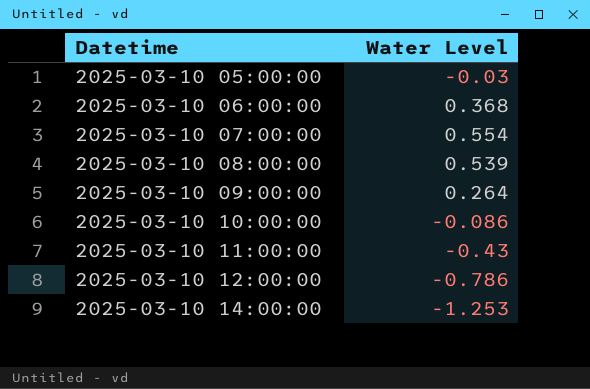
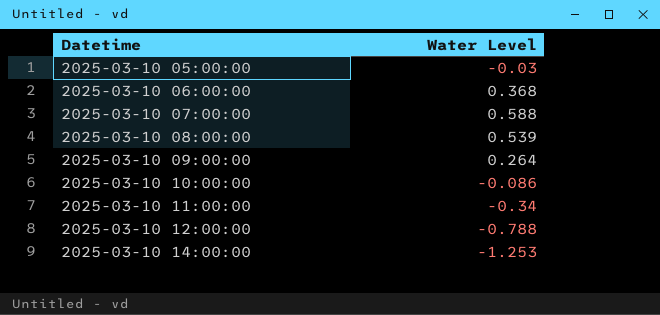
2025-03-10 07:00:00 | Water Level: 0.554 -> 0.588
2025-03-10 11:00:00 | Water Level: -0.43 -> -0.34
2025-03-10 12:00:00 | Water Level: -0.786 -> -0.788

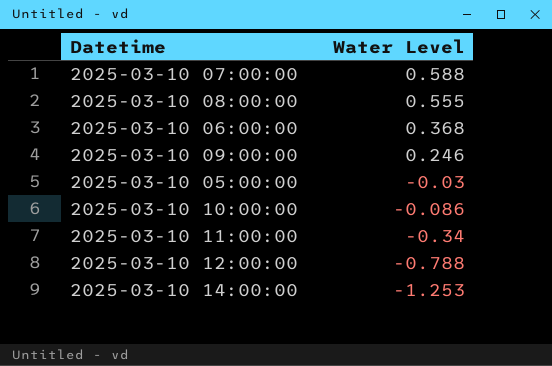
row order: Datetime ascending -> Water Level descending
2025-03-10 08:00:00 | Water Level: 0.539 -> 0.555
2025-03-10 09:00:00 | Water Level: 0.264 -> 0.246

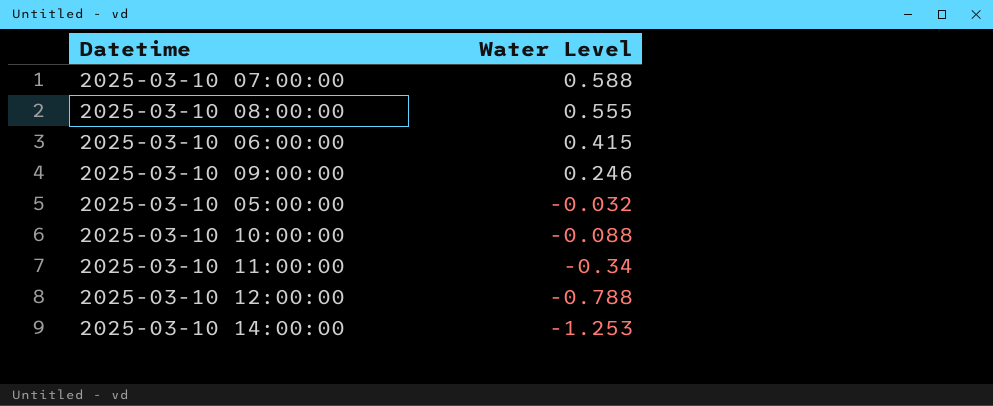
2025-03-10 06:00:00 | Water Level: 0.368 -> 0.415
2025-03-10 05:00:00 | Water Level: -0.03 -> -0.032
2025-03-10 10:00:00 | Water Level: -0.086 -> -0.088

